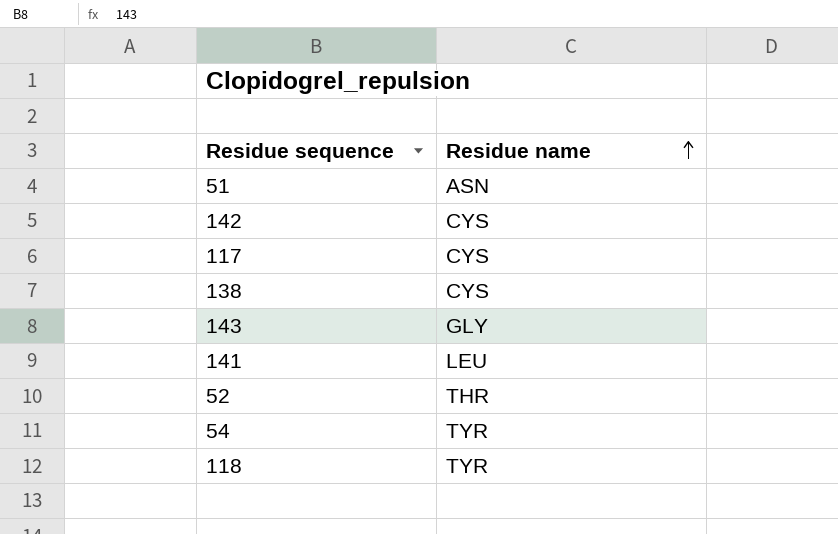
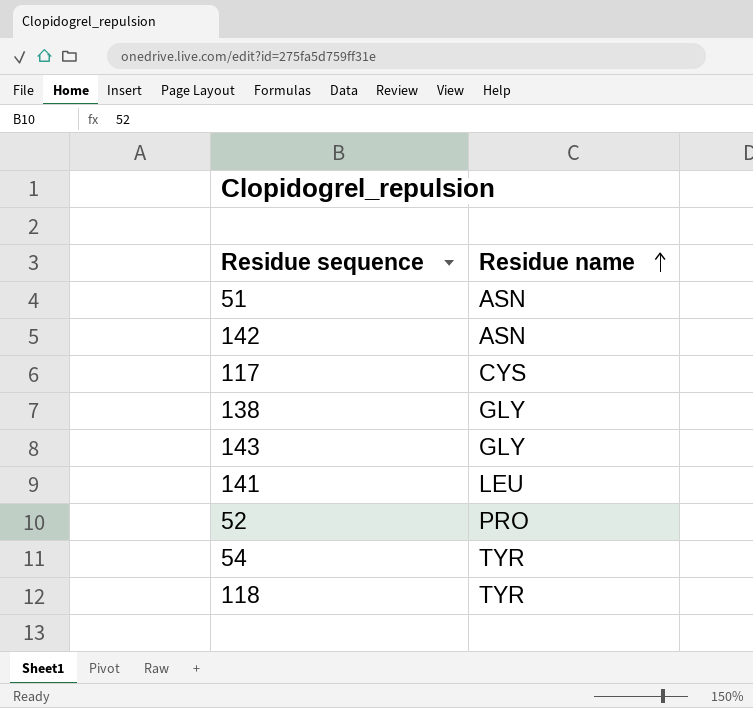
142 | Residue name: CYS -> ASN
138 | Residue name: CYS -> GLY
52 | Residue name: THR -> PRO

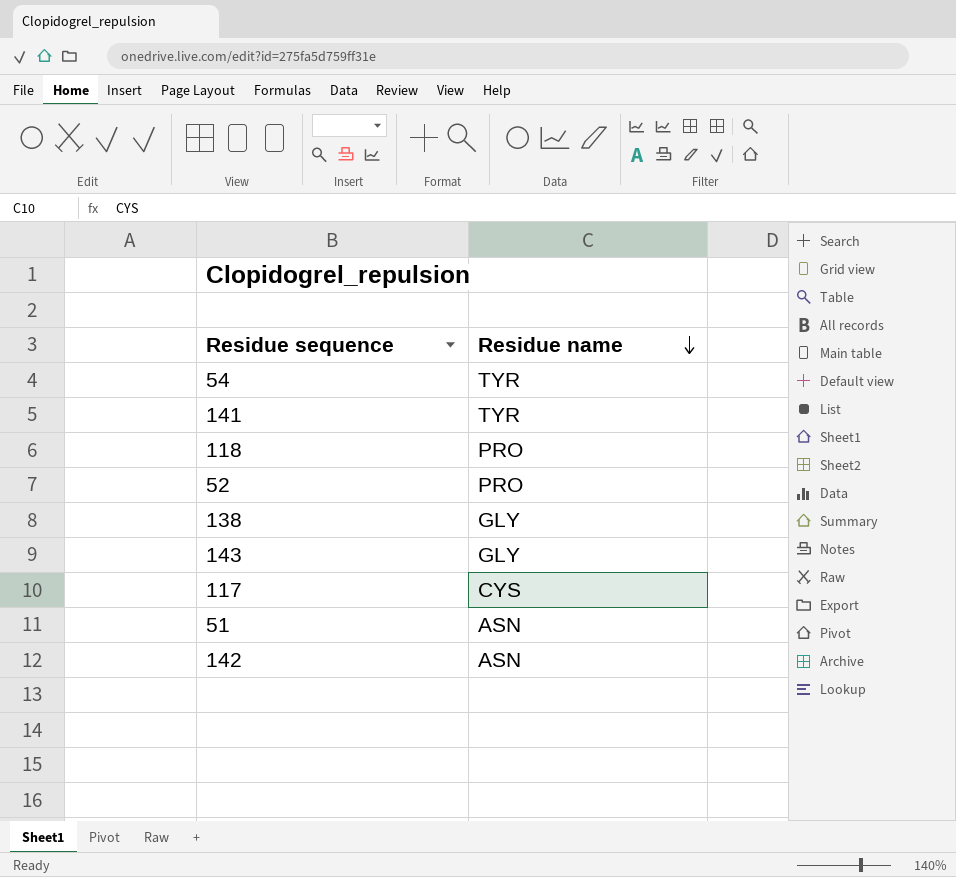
row order: Residue name ascending -> Residue name descending
141 | Residue name: LEU -> TYR
118 | Residue name: TYR -> PRO

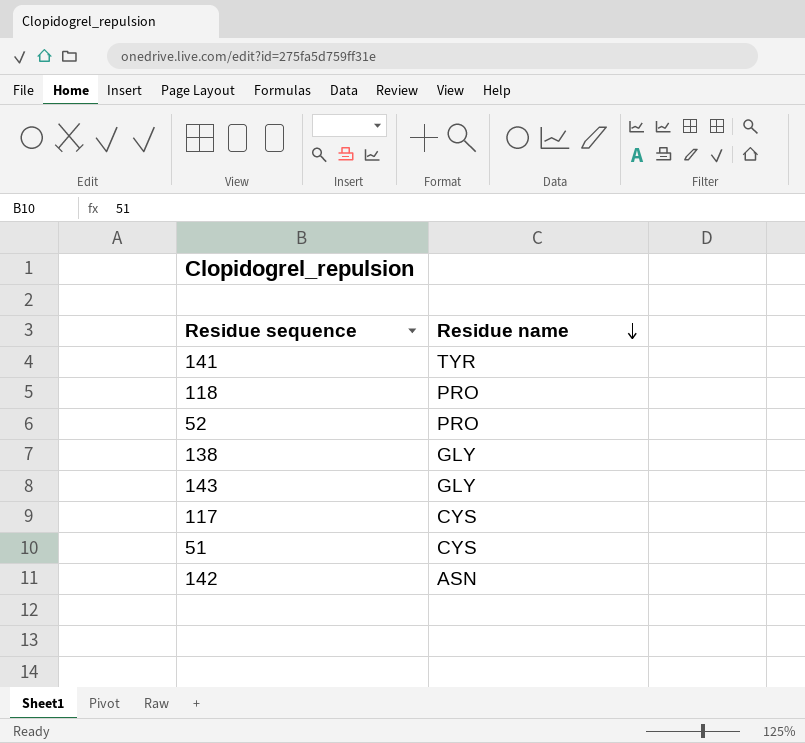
row 54: TYR -> none
51 | Residue name: ASN -> CYS

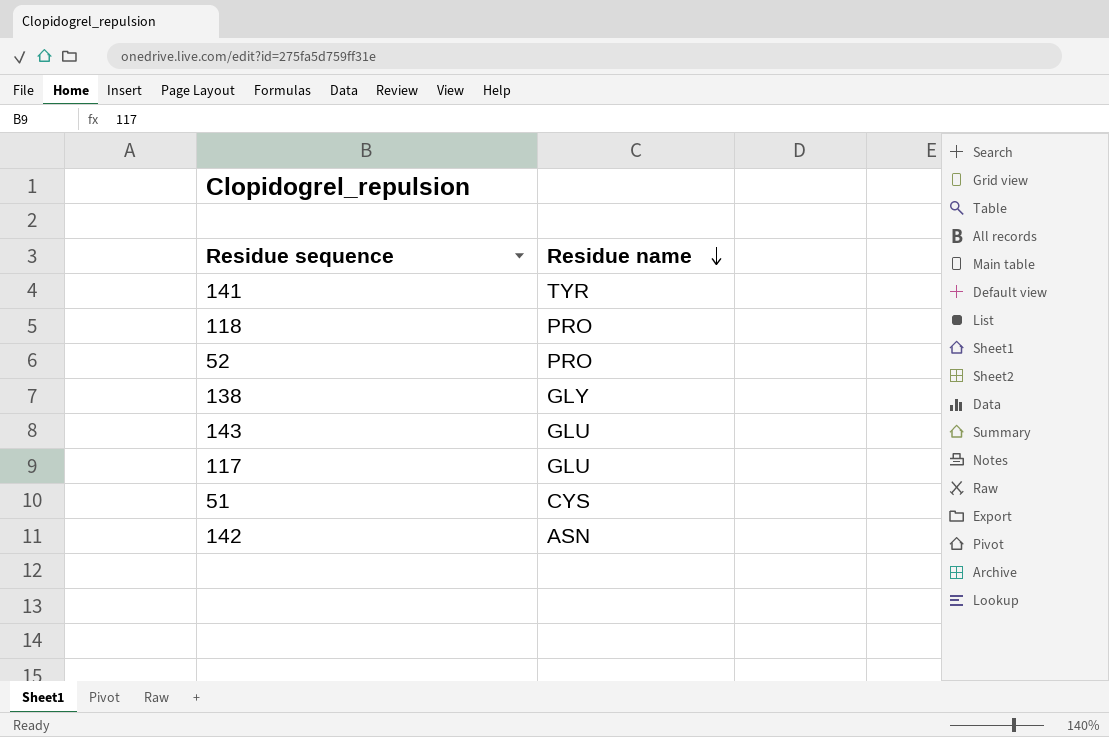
143 | Residue name: GLY -> GLU
117 | Residue name: CYS -> GLU

